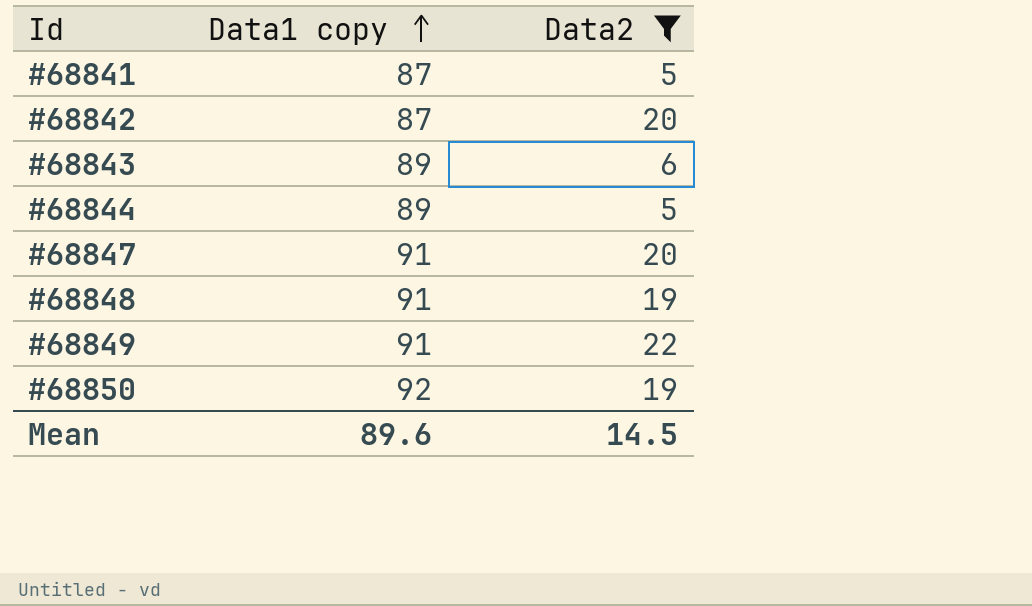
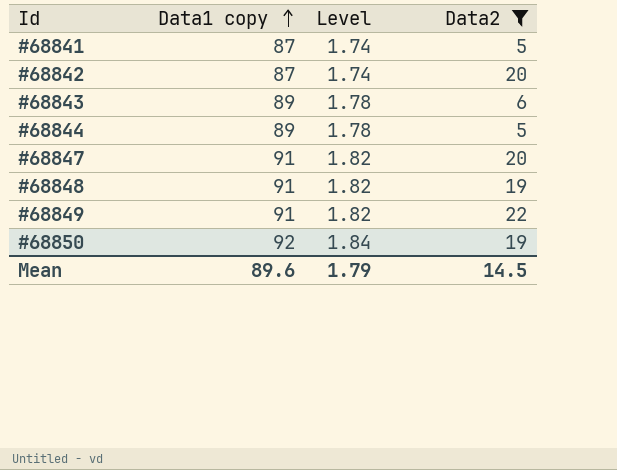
column Level | formula: none -> [Data1 copy] * 0.02

